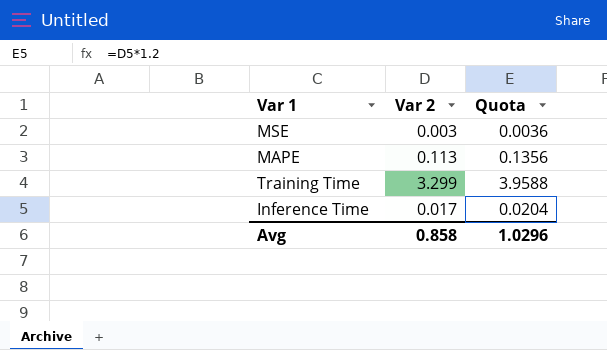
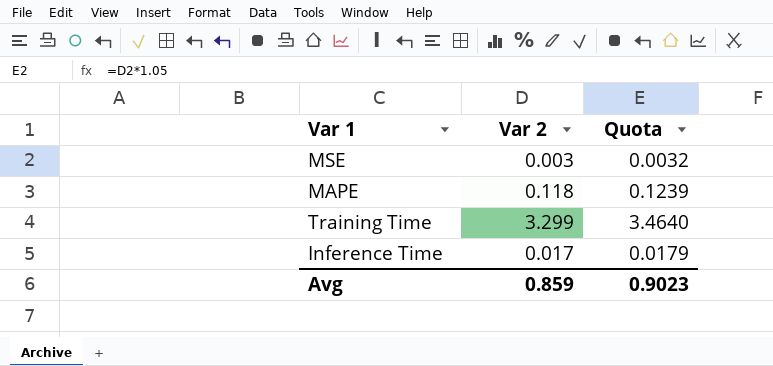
column Quota | formula: [Var 2] * 1.2 -> [Var 2] * 1.05
MAPE | Var 2: 0.113 -> 0.118
Avg | Var 2: 0.858 -> 0.859
Avg | Quota: 1.0296 -> 0.9023

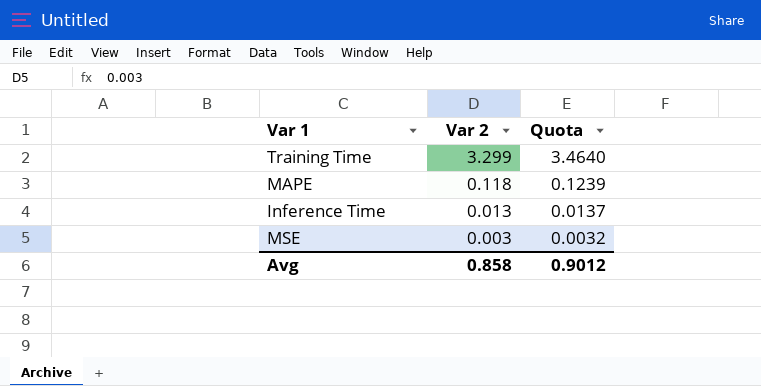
row order: none -> Var 2 descending
Inference Time | Var 2: 0.017 -> 0.013
Inference Time | Quota: 0.0179 -> 0.0137
Avg | Var 2: 0.859 -> 0.858
Avg | Quota: 0.9023 -> 0.9012

